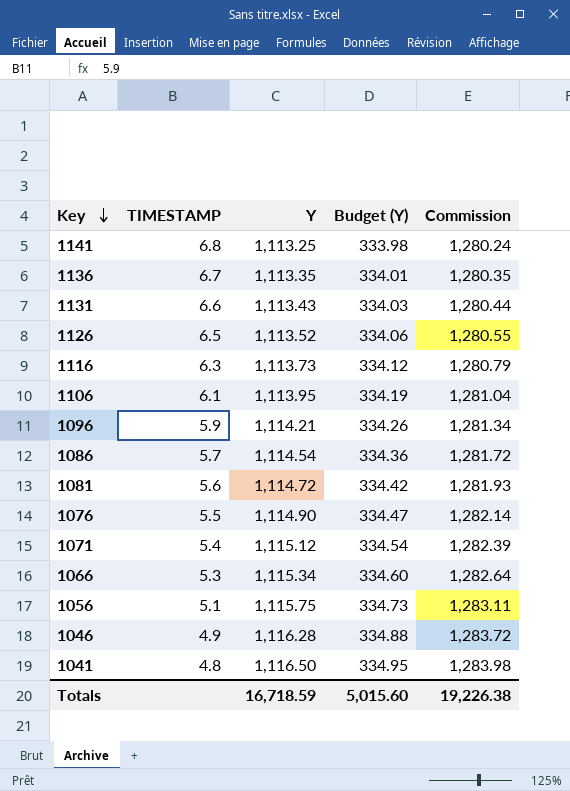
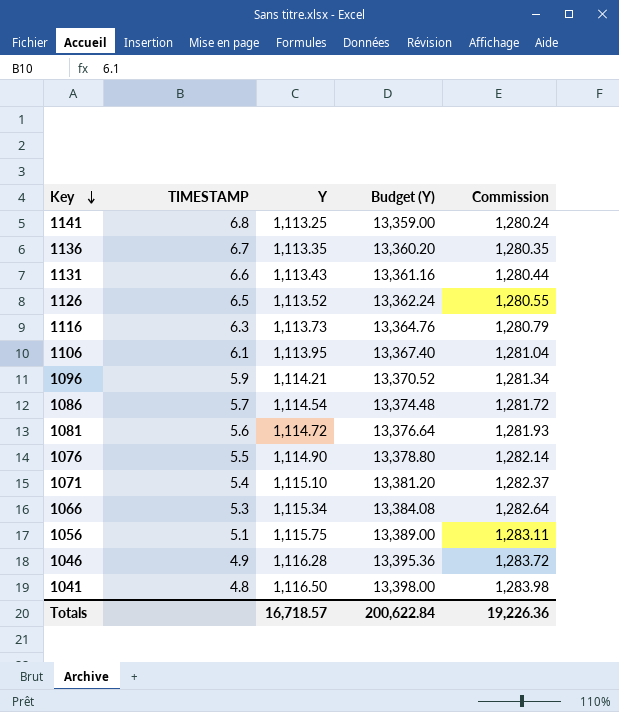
column Budget (Y) | formula: [Y] * 0.3 -> [Y] * 12
1071 | Y: 1,115.12 -> 1,115.10
1071 | Commission: 1,282.39 -> 1,282.37
Totals | Y: 16,718.59 -> 16,718.57
Totals | Budget (Y): 5,015.60 -> 200,622.84
Totals | Commission: 19,226.38 -> 19,226.36

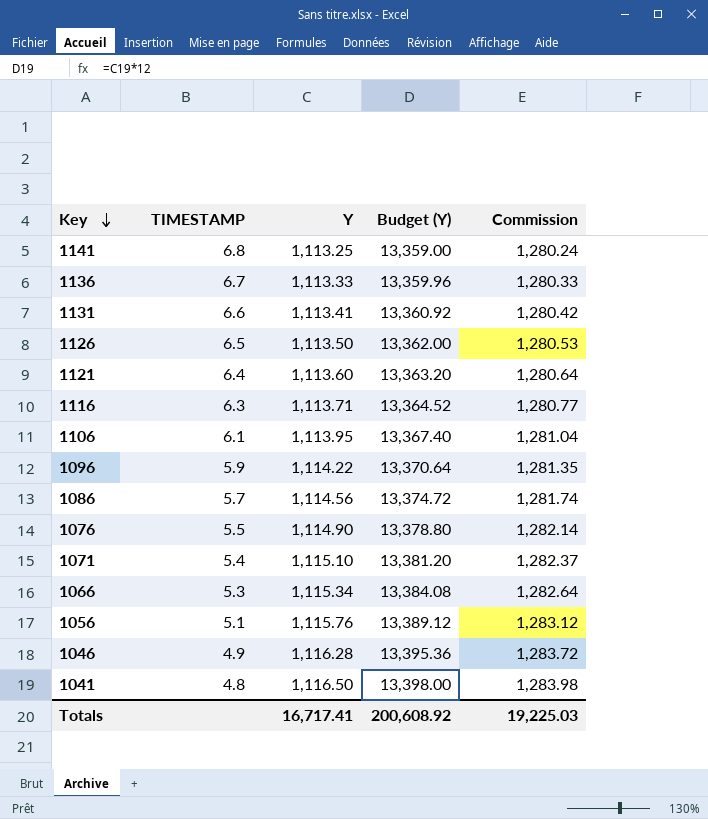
row 1081: 5.6 | 1,114.72 | 13,376.64 | 1,281.93 -> none
1136 | Y: 1,113.35 -> 1,113.33
1136 | Budget (Y): 13,360.20 -> 13,359.96
1136 | Commission: 1,280.35 -> 1,280.33
1131 | Y: 1,113.43 -> 1,113.41
1131 | Budget (Y): 13,361.16 -> 13,360.92
1131 | Commission: 1,280.44 -> 1,280.42
1126 | Y: 1,113.52 -> 1,113.50
1126 | Budget (Y): 13,362.24 -> 13,362.00
1126 | Commission: 1,280.55 -> 1,280.53
row 1121: none -> 6.4 | 1,113.60 | 13,363.20 | 1,280.64
1116 | Y: 1,113.73 -> 1,113.71
1116 | Budget (Y): 13,364.76 -> 13,364.52
1116 | Commission: 1,280.79 -> 1,280.77
1096 | Y: 1,114.21 -> 1,114.22
1096 | Budget (Y): 13,370.52 -> 13,370.64
1096 | Commission: 1,281.34 -> 1,281.35
1086 | Y: 1,114.54 -> 1,114.56
1086 | Budget (Y): 13,374.48 -> 13,374.72
1086 | Commission: 1,281.72 -> 1,281.74
1056 | Y: 1,115.75 -> 1,115.76
1056 | Budget (Y): 13,389.00 -> 13,389.12
1056 | Commission: 1,283.11 -> 1,283.12
Totals | Y: 16,718.57 -> 16,717.41
Totals | Budget (Y): 200,622.84 -> 200,608.92
Totals | Commission: 19,226.36 -> 19,225.03

